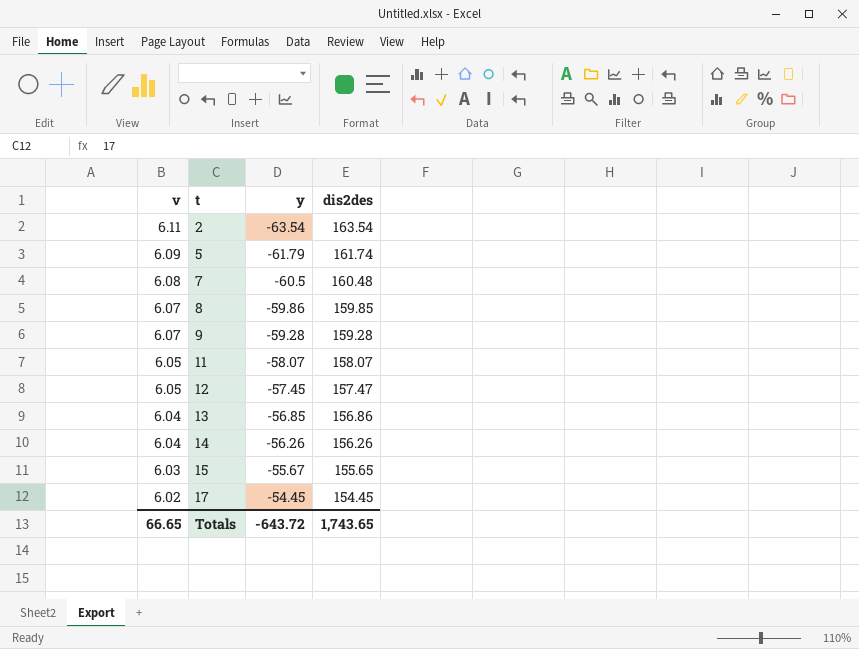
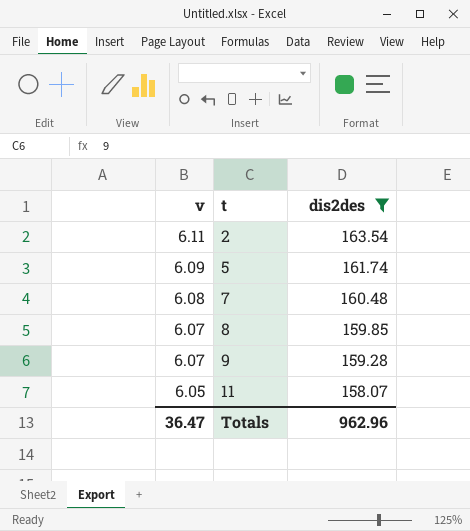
filter: none -> dis2des >= 158.07
column y | position: 3 -> none
Totals | v: 66.65 -> 36.47
Totals | dis2des: 1,743.65 -> 962.96

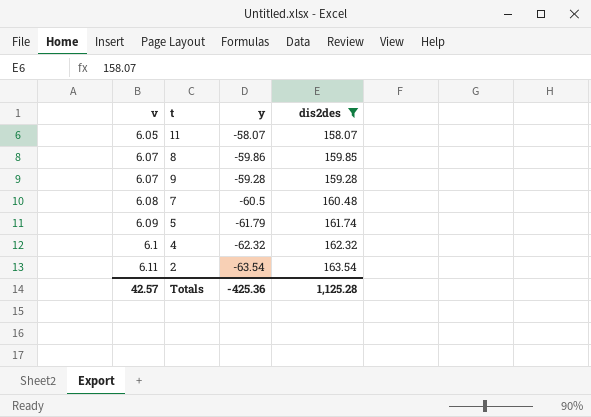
row order: v descending -> v ascending
column y | position: none -> 3
row 4: none -> 6.1 | -62.32 | 162.32
Totals | v: 36.47 -> 42.57
Totals | dis2des: 962.96 -> 1,125.28

